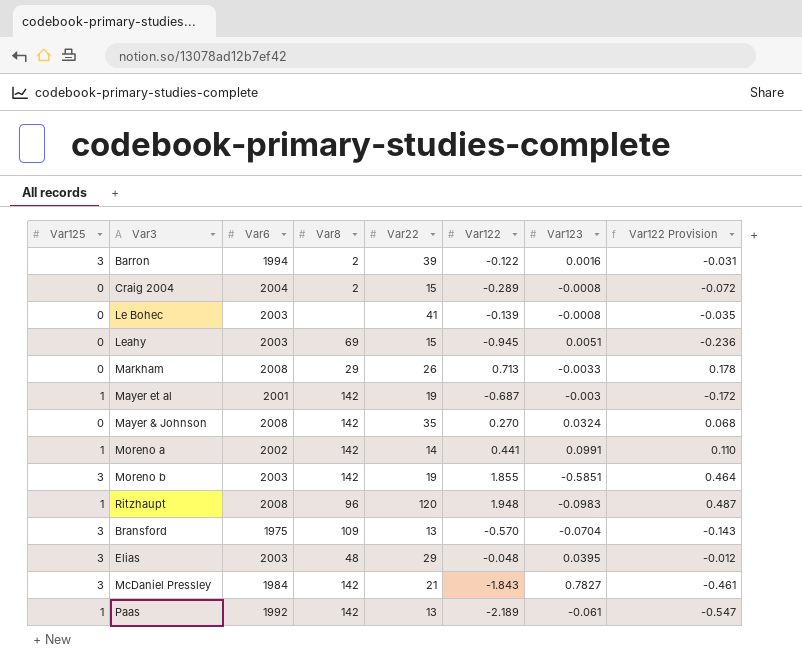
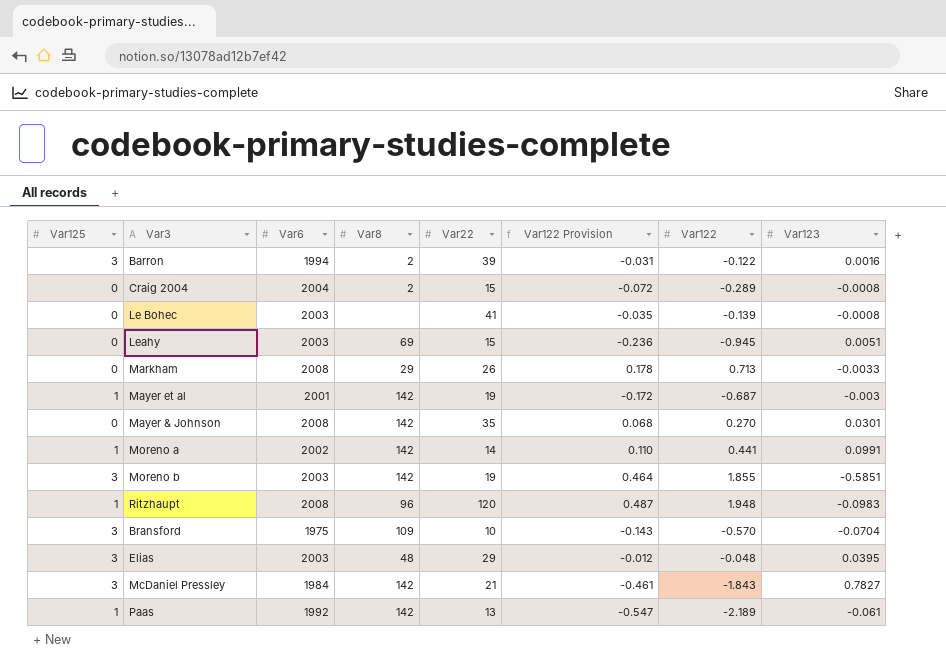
column Var122 Provision | position: 8 -> 6
Mayer & Johnson | Var123: 0.0324 -> 0.0301
Bransford | Var22: 13 -> 10

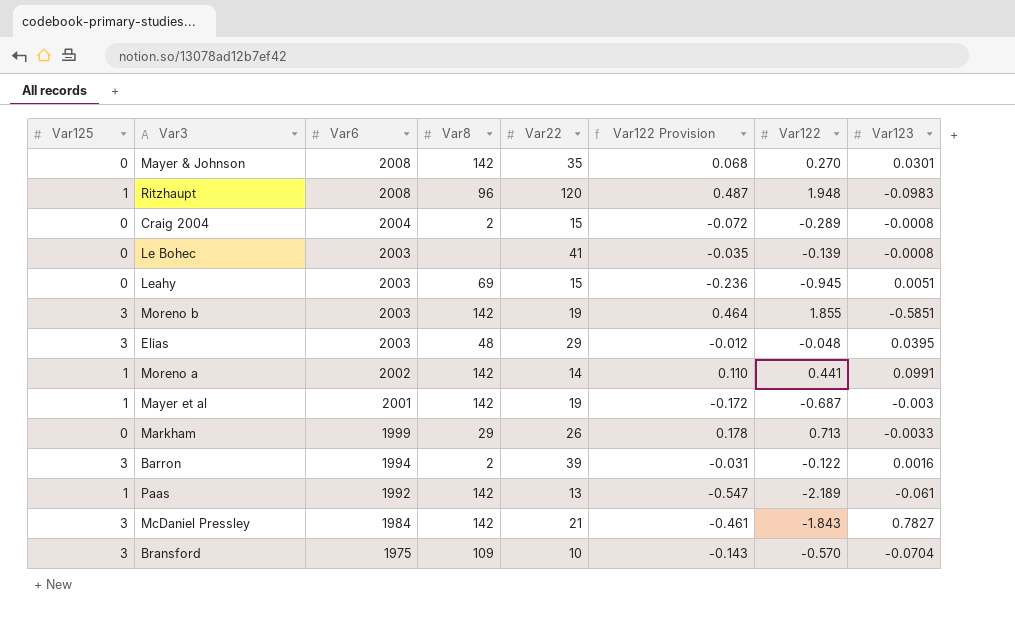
row order: none -> Var6 descending
Markham | Var6: 2008 -> 1999

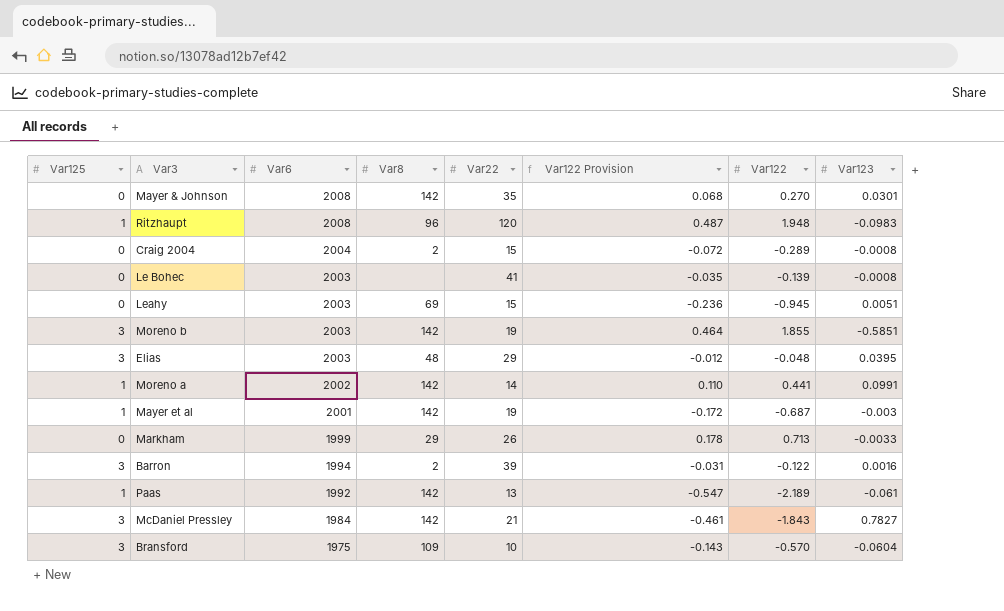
Bransford | Var123: -0.0704 -> -0.0604

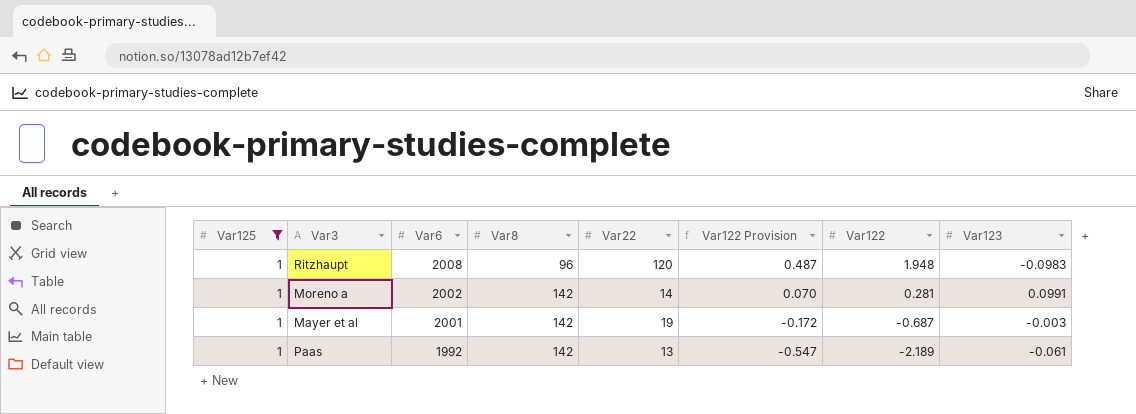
filter: none -> Var125 = 1
Moreno a | Var122 Provision: 0.110 -> 0.070
Moreno a | Var122: 0.441 -> 0.281

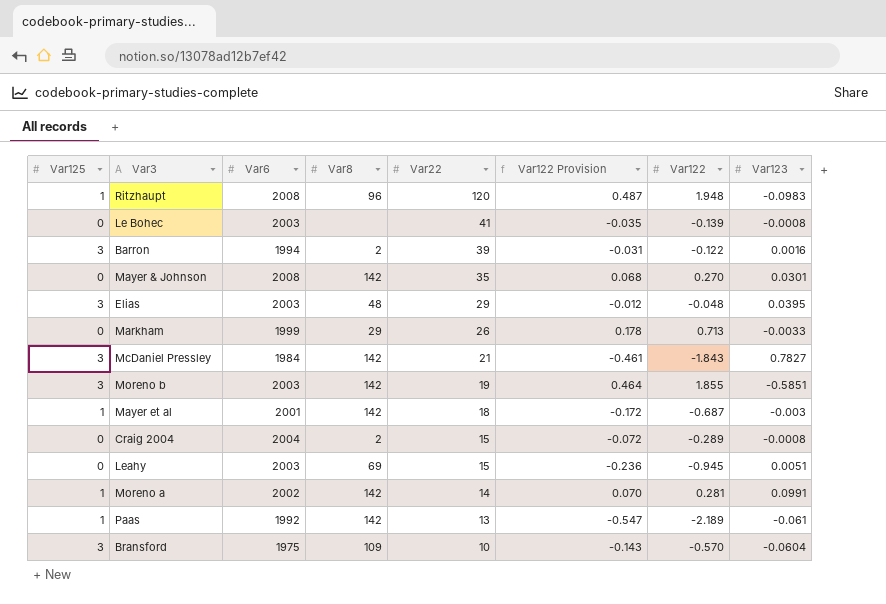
filter: Var125 = 1 -> none
row order: Var6 descending -> Var22 descending
Mayer et al | Var22: 19 -> 18

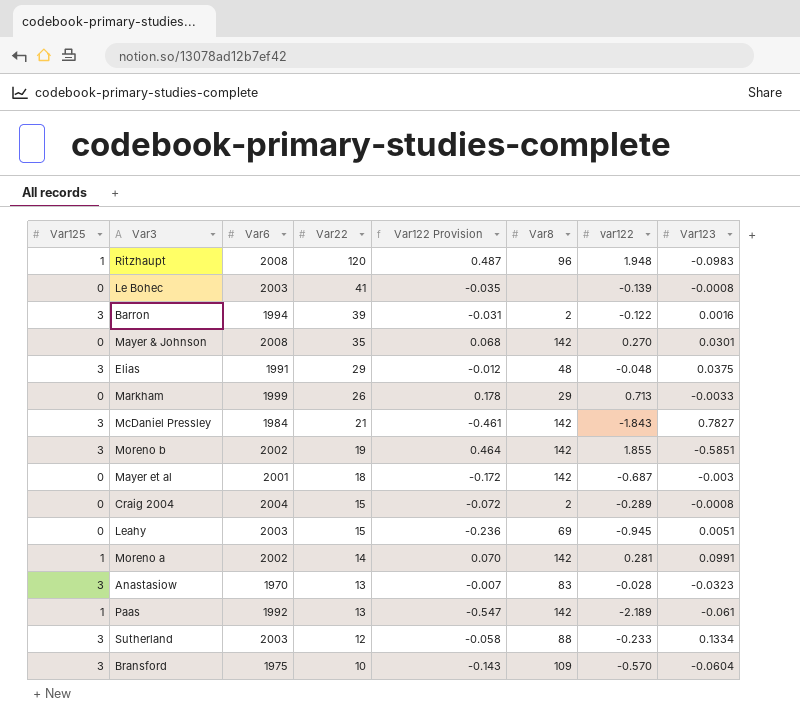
column Var8 | position: 4 -> 6
column name: Var122 -> var122
Elias | Var6: 2003 -> 1991
Elias | Var123: 0.0395 -> 0.0375
Moreno b | Var6: 2003 -> 2002
Mayer et al | Var125: 1 -> 0
row Anastasiow: none -> 3 | 1970 | 13 | -0.007 | 83 | -0.028 | -0.0323
row Sutherland: none -> 3 | 2003 | 12 | -0.058 | 88 | -0.233 | 0.1334

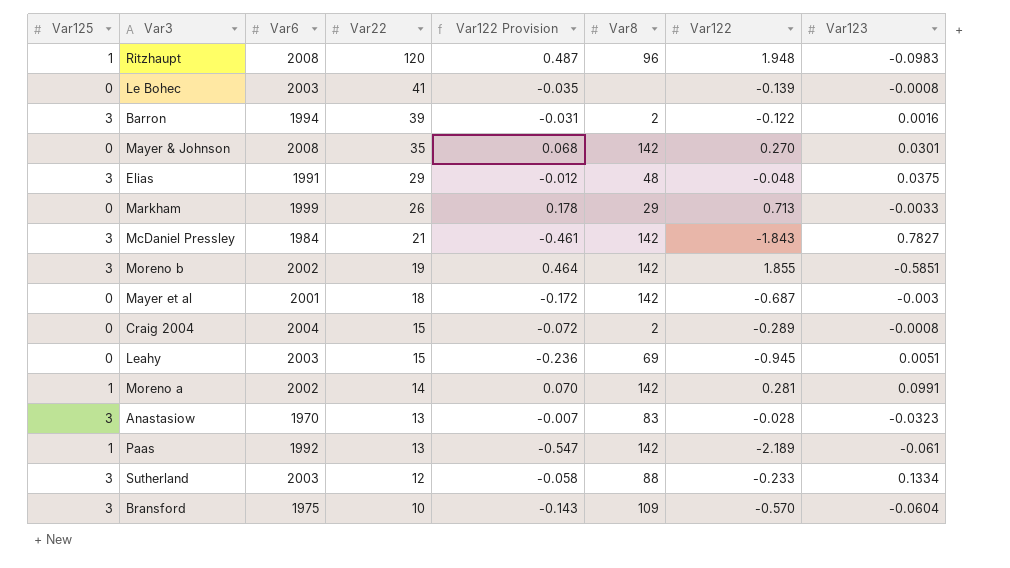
column name: var122 -> Var122

